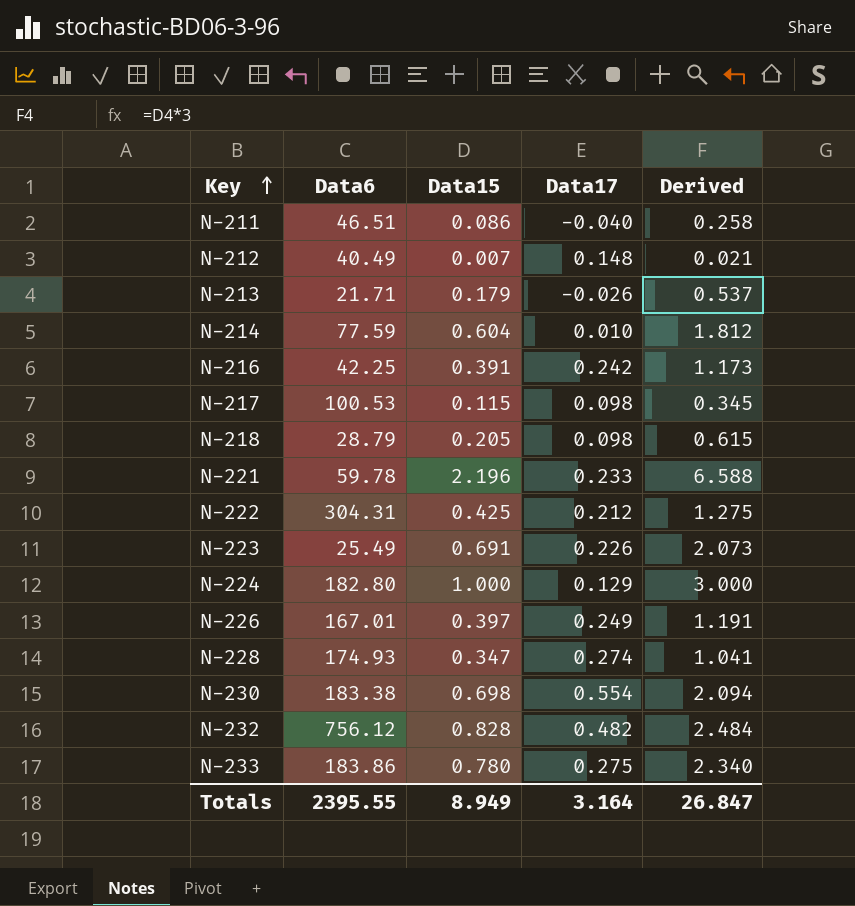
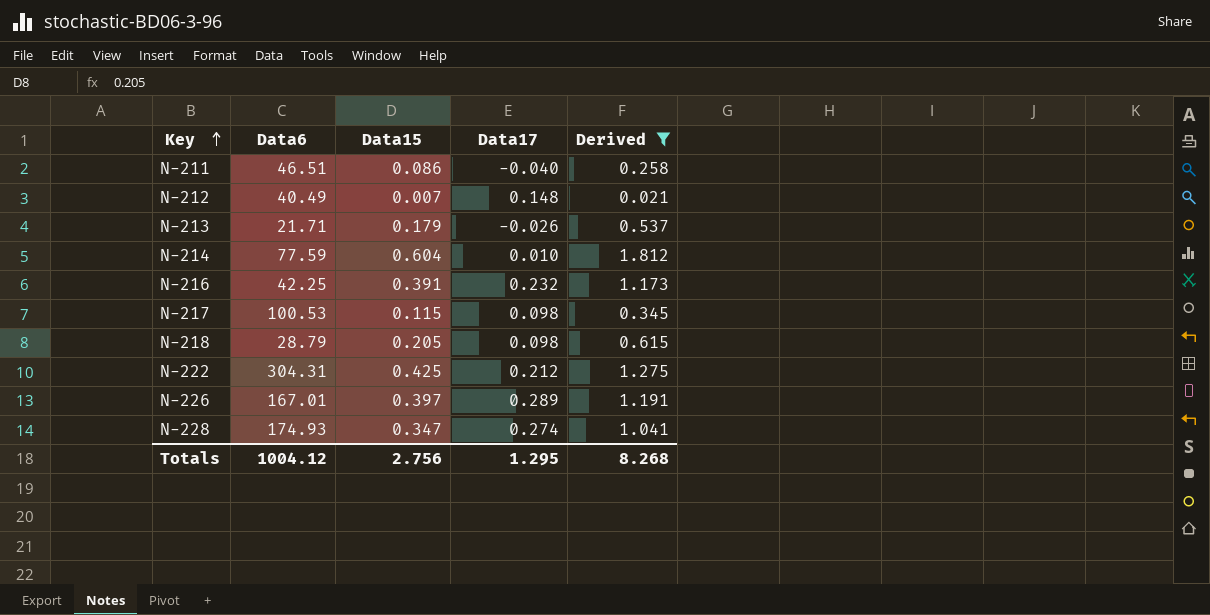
filter: none -> Derived <= 1.812
N-216 | Data17: 0.242 -> 0.232
N-226 | Data17: 0.249 -> 0.289
Totals | Data6: 2395.55 -> 1004.12
Totals | Data15: 8.949 -> 2.756
Totals | Data17: 3.164 -> 1.295
Totals | Derived: 26.847 -> 8.268

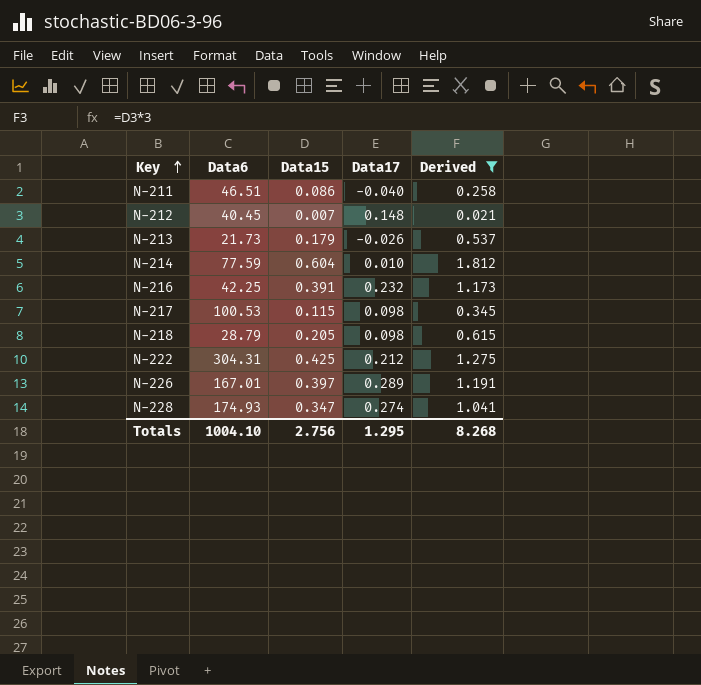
N-212 | Data6: 40.49 -> 40.45
N-213 | Data6: 21.71 -> 21.73
Totals | Data6: 1004.12 -> 1004.10

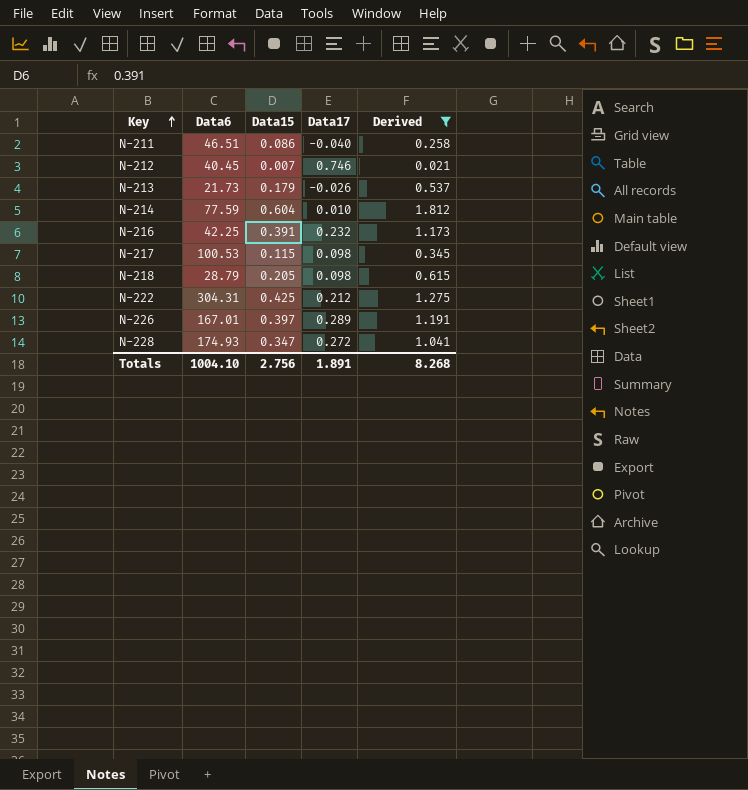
N-212 | Data17: 0.148 -> 0.746
N-228 | Data17: 0.274 -> 0.272
Totals | Data17: 1.295 -> 1.891

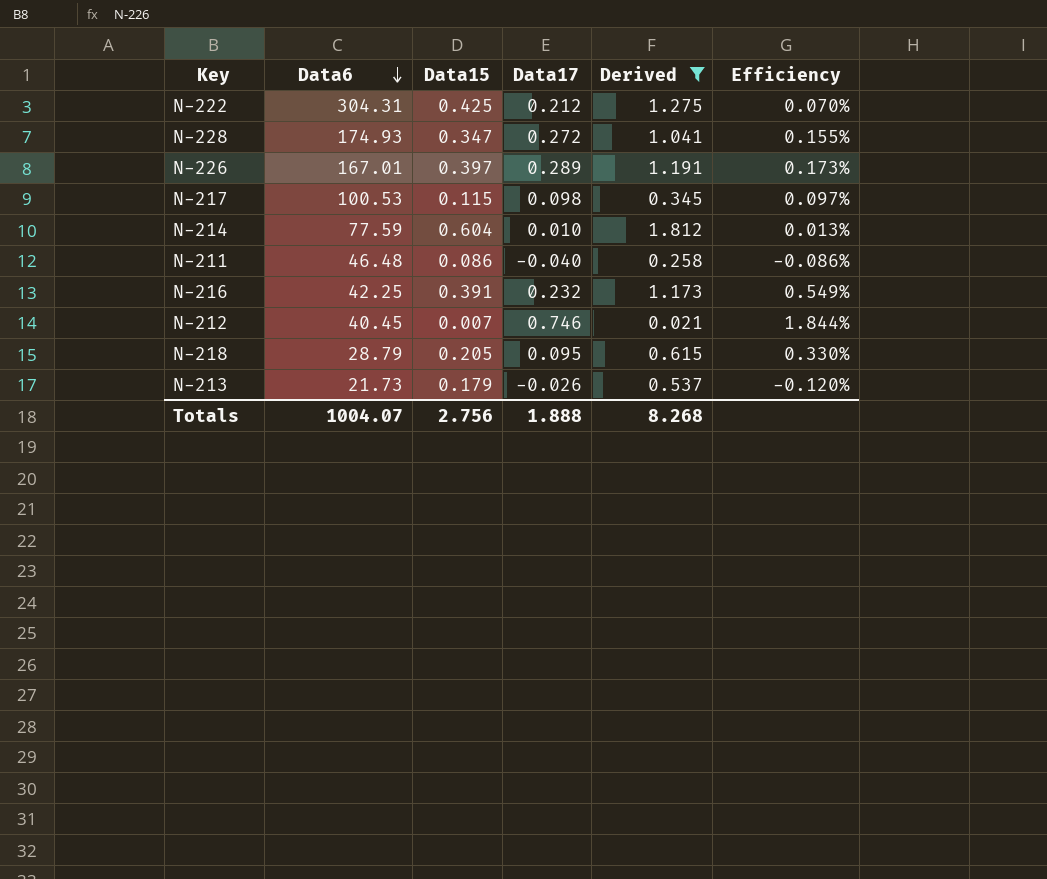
row order: Key ascending -> Data6 descending
column Efficiency | formula: none -> [Data17] / [Data6]
N-211 | Data6: 46.51 -> 46.48
N-218 | Data17: 0.098 -> 0.095
Totals | Data6: 1004.10 -> 1004.07
Totals | Data17: 1.891 -> 1.888

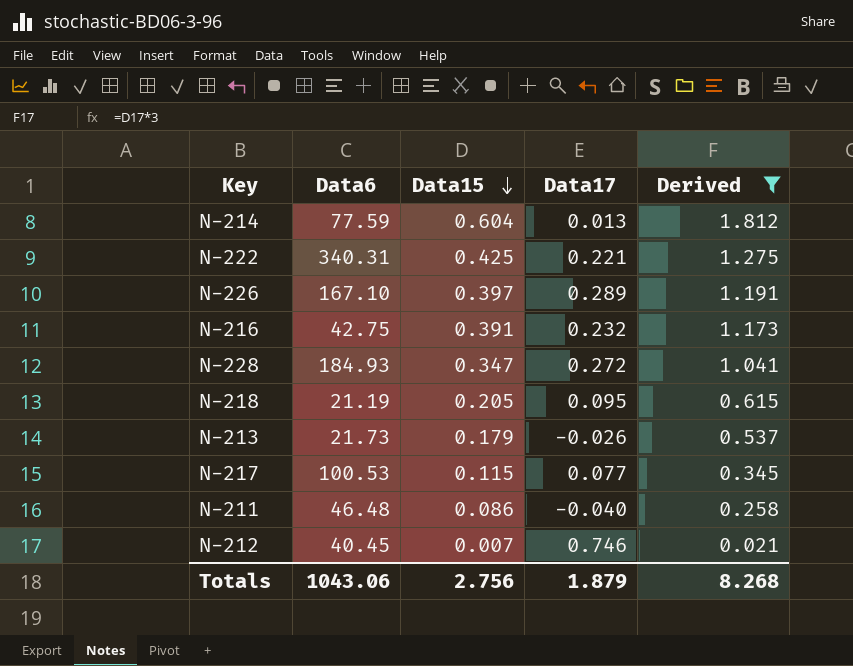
row order: Data6 descending -> Data15 descending
column Efficiency | formula: [Data17] / [Data6] -> none
N-214 | Data17: 0.010 -> 0.013
N-222 | Data6: 304.31 -> 340.31
N-222 | Data17: 0.212 -> 0.221
N-226 | Data6: 167.01 -> 167.10
N-216 | Data6: 42.25 -> 42.75
N-228 | Data6: 174.93 -> 184.93
N-218 | Data6: 28.79 -> 21.19
N-217 | Data17: 0.098 -> 0.077
Totals | Data6: 1004.07 -> 1043.06
Totals | Data17: 1.888 -> 1.879

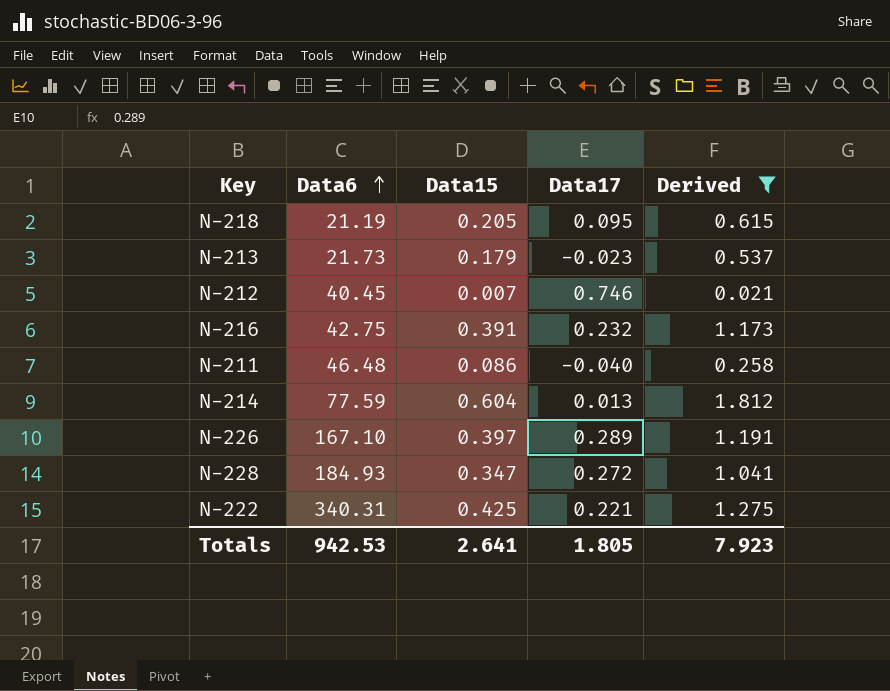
row order: Data15 descending -> Data6 ascending
row N-217: 100.53 | 0.115 | 0.077 | 0.345 -> none
N-213 | Data17: -0.026 -> -0.023
Totals | Data6: 1043.06 -> 942.53
Totals | Data15: 2.756 -> 2.641
Totals | Data17: 1.879 -> 1.805
Totals | Derived: 8.268 -> 7.923

